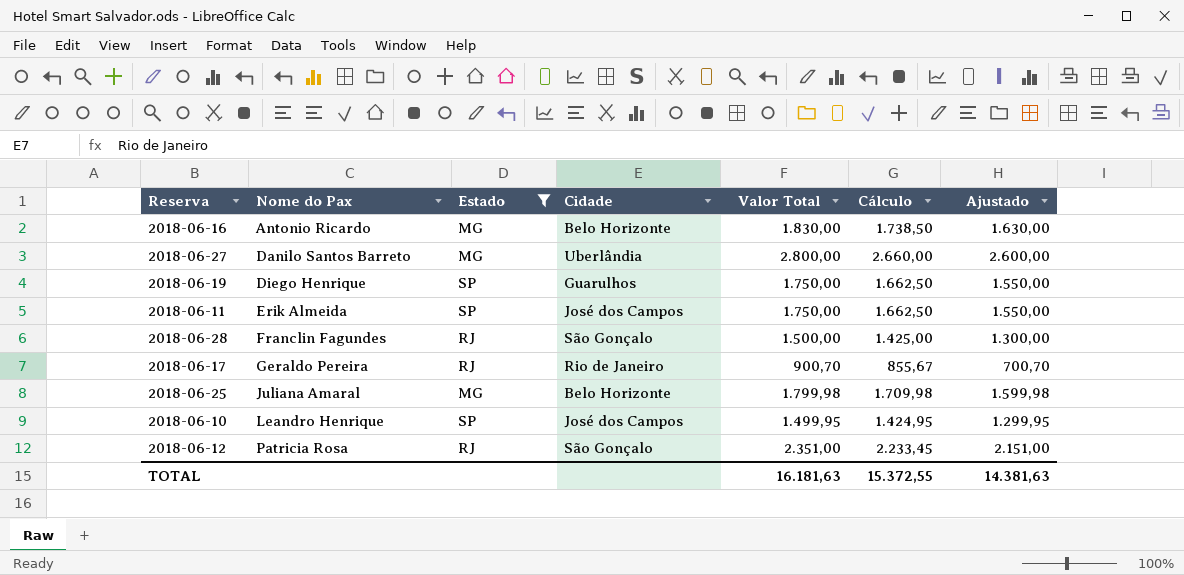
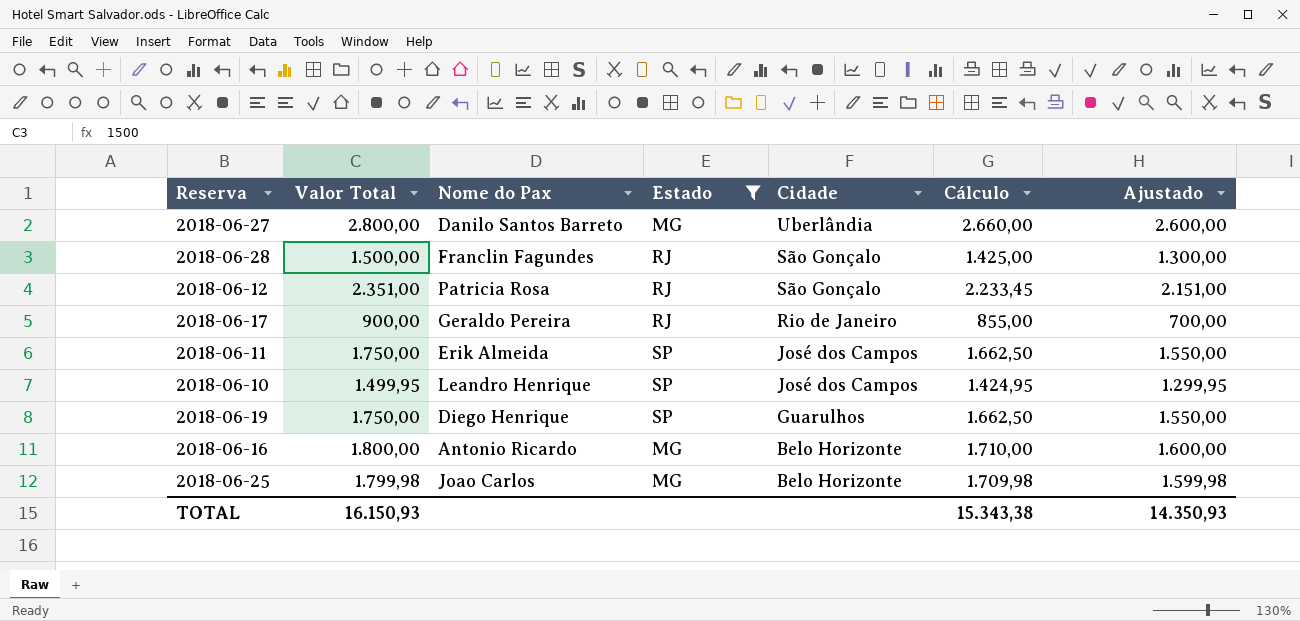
row order: Nome do Pax ascending -> Cidade descending
column Valor Total | position: 5 -> 2
2018-06-17 | Valor Total: 900,70 -> 900,00
2018-06-17 | Cálculo: 855,67 -> 855,00
2018-06-17 | Ajustado: 700,70 -> 700,00
2018-06-16 | Valor Total: 1.830,00 -> 1.800,00
2018-06-16 | Cálculo: 1.738,50 -> 1.710,00
2018-06-16 | Ajustado: 1.630,00 -> 1.600,00
2018-06-25 | Nome do Pax: Juliana Amaral -> Joao Carlos
TOTAL | Valor Total: 16.181,63 -> 16.150,93
TOTAL | Cálculo: 15.372,55 -> 15.343,38
TOTAL | Ajustado: 14.381,63 -> 14.350,93

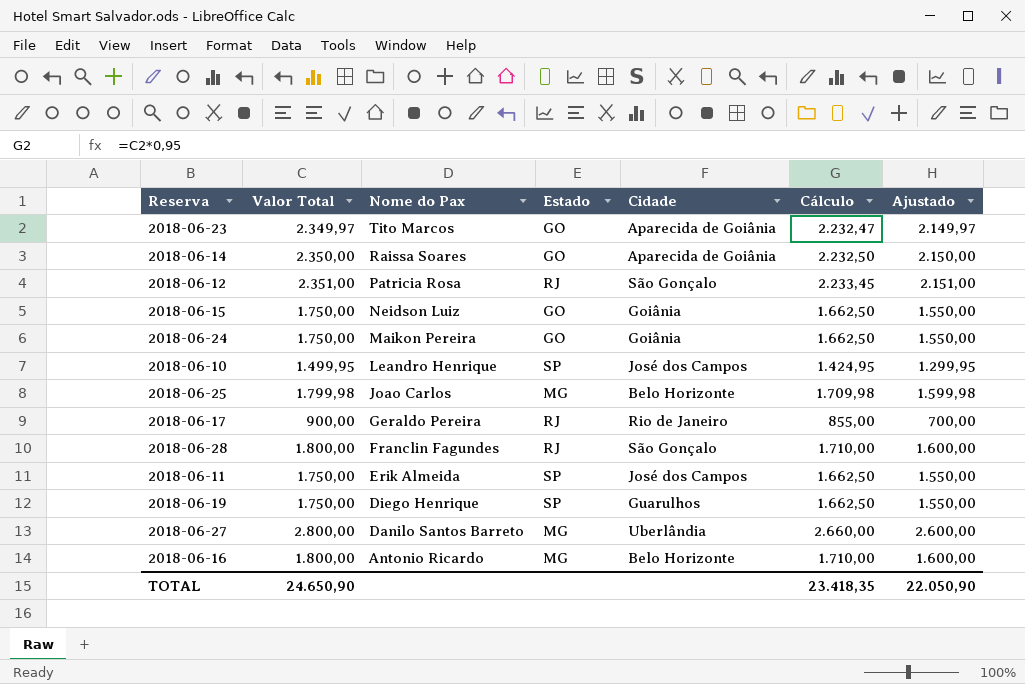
filter: Estado != GO -> none
row order: Cidade descending -> Nome do Pax descending
2018-06-28 | Valor Total: 1.500,00 -> 1.800,00
2018-06-28 | Cálculo: 1.425,00 -> 1.710,00
2018-06-28 | Ajustado: 1.300,00 -> 1.600,00
TOTAL | Valor Total: 16.150,93 -> 24.650,90
TOTAL | Cálculo: 15.343,38 -> 23.418,35
TOTAL | Ajustado: 14.350,93 -> 22.050,90

